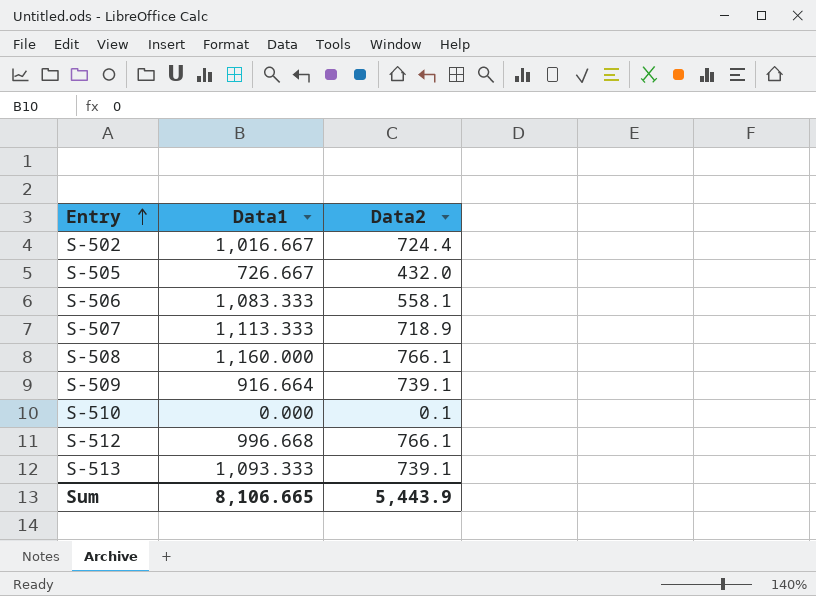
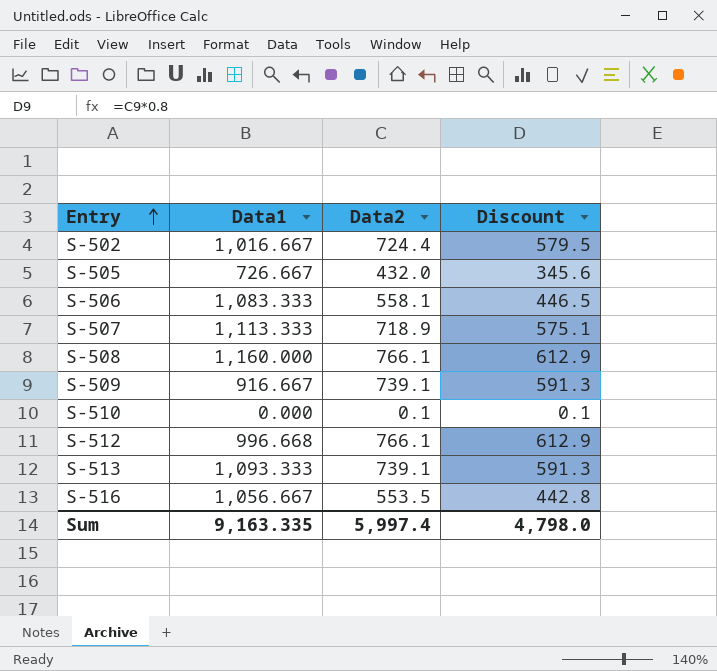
column Discount | formula: none -> [Data2] * 0.8
S-509 | Data1: 916.664 -> 916.667
row S-516: none -> 1,056.667 | 553.5 | 442.8
Sum | Data1: 8,106.665 -> 9,163.335
Sum | Data2: 5,443.9 -> 5,997.4

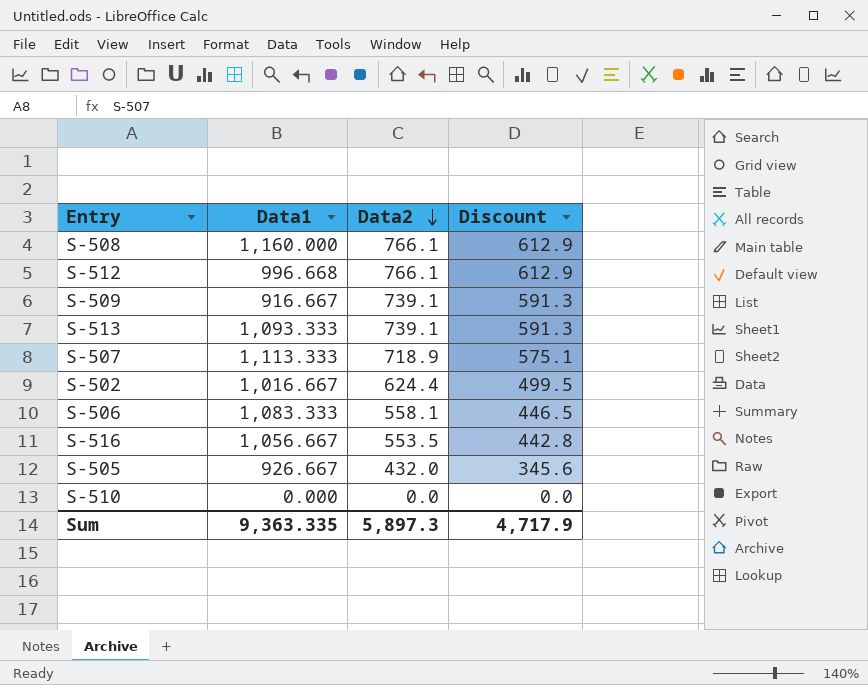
row order: Entry ascending -> Data2 descending
S-502 | Data2: 724.4 -> 624.4
S-502 | Discount: 579.5 -> 499.5
S-505 | Data1: 726.667 -> 926.667
S-510 | Data2: 0.1 -> 0.0
S-510 | Discount: 0.1 -> 0.0
Sum | Data1: 9,163.335 -> 9,363.335
Sum | Data2: 5,997.4 -> 5,897.3
Sum | Discount: 4,798.0 -> 4,717.9

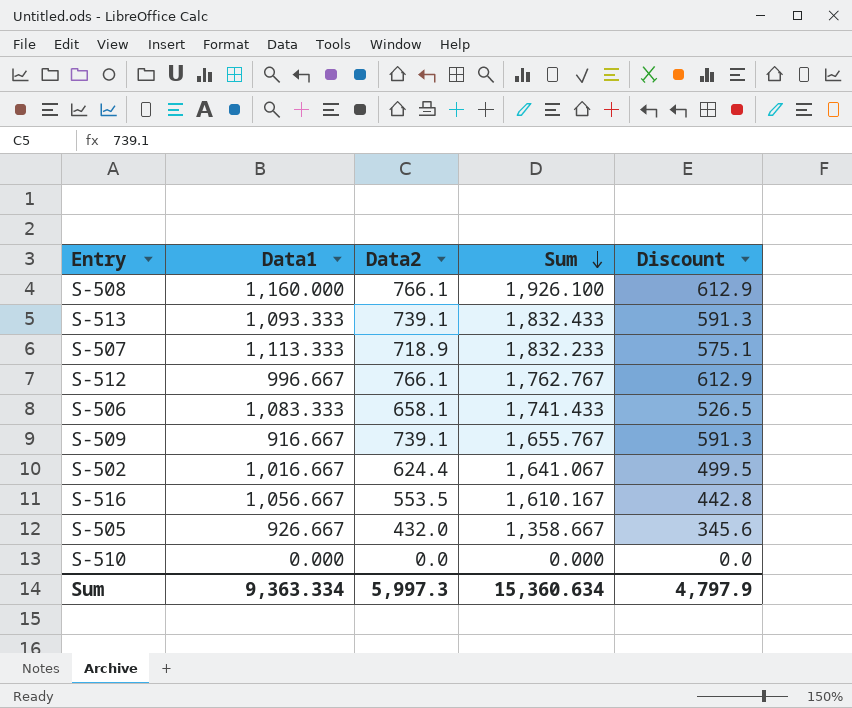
row order: Data2 descending -> Sum descending
column Sum | formula: none -> [Data1] + [Data2]
S-512 | Data1: 996.668 -> 996.667
S-506 | Data2: 558.1 -> 658.1
S-506 | Discount: 446.5 -> 526.5
Sum | Data1: 9,363.335 -> 9,363.334
Sum | Data2: 5,897.3 -> 5,997.3
Sum | Discount: 4,717.9 -> 4,797.9

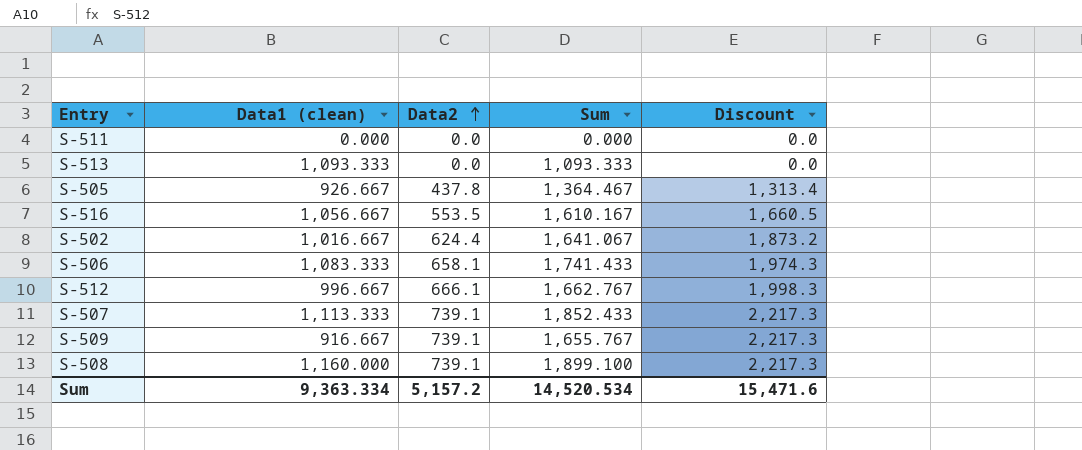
row order: Sum descending -> Data2 ascending
column name: Data1 -> Data1 (clean)
column Discount | formula: [Data2] * 0.8 -> [Data2] * 3
row S-510: 0.000 | 0.0 | 0.000 | 0.0 -> none
row S-511: none -> 0.000 | 0.0 | 0.000 | 0.0
S-513 | Data2: 739.1 -> 0.0
S-513 | Sum: 1,832.433 -> 1,093.333
S-505 | Data2: 432.0 -> 437.8
S-505 | Sum: 1,358.667 -> 1,364.467
S-512 | Data2: 766.1 -> 666.1
S-512 | Sum: 1,762.767 -> 1,662.767
S-507 | Data2: 718.9 -> 739.1
S-507 | Sum: 1,832.233 -> 1,852.433
S-508 | Data2: 766.1 -> 739.1
S-508 | Sum: 1,926.100 -> 1,899.100
Sum | Data2: 5,997.3 -> 5,157.2
Sum | Sum: 15,360.634 -> 14,520.534
Sum | Discount: 4,797.9 -> 15,471.6

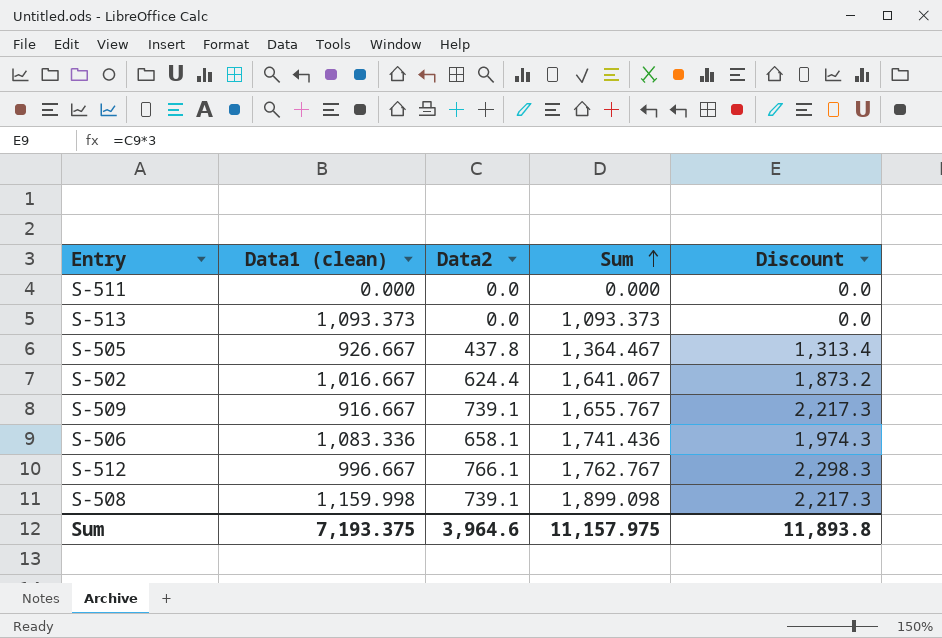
row order: Data2 ascending -> Sum ascending
row S-516: 1,056.667 | 553.5 | 1,610.167 | 1,660.5 -> none
row S-507: 1,113.333 | 739.1 | 1,852.433 | 2,217.3 -> none
S-513 | Data1 (clean): 1,093.333 -> 1,093.373
S-513 | Sum: 1,093.333 -> 1,093.373
S-506 | Data1 (clean): 1,083.333 -> 1,083.336
S-506 | Sum: 1,741.433 -> 1,741.436
S-512 | Data2: 666.1 -> 766.1
S-512 | Sum: 1,662.767 -> 1,762.767
S-512 | Discount: 1,998.3 -> 2,298.3
S-508 | Data1 (clean): 1,160.000 -> 1,159.998
S-508 | Sum: 1,899.100 -> 1,899.098
Sum | Data1 (clean): 9,363.334 -> 7,193.375
Sum | Data2: 5,157.2 -> 3,964.6
Sum | Sum: 14,520.534 -> 11,157.975
Sum | Discount: 15,471.6 -> 11,893.8

